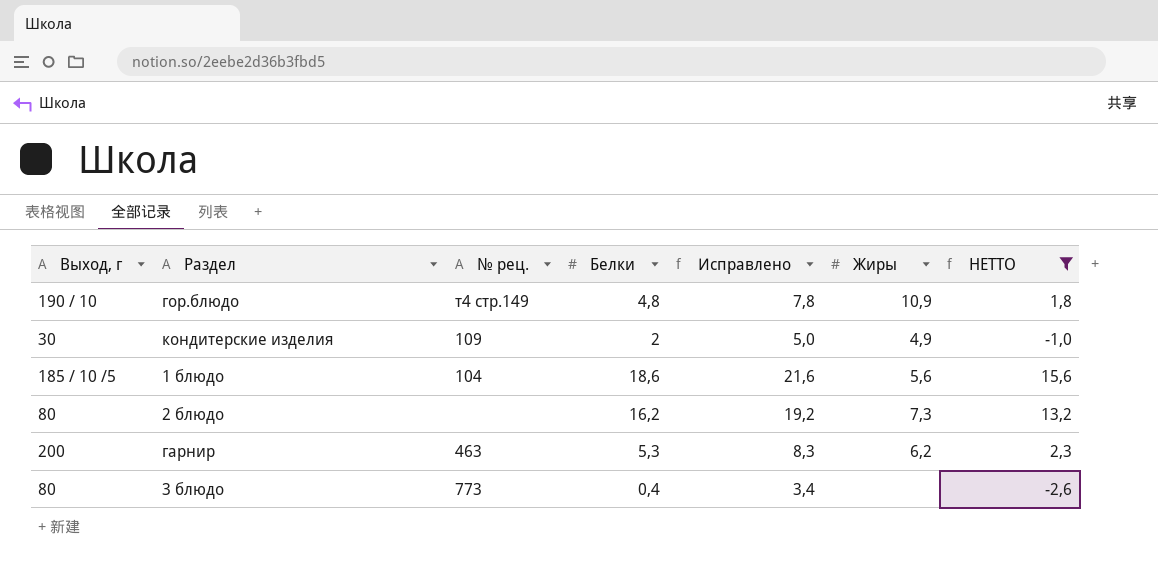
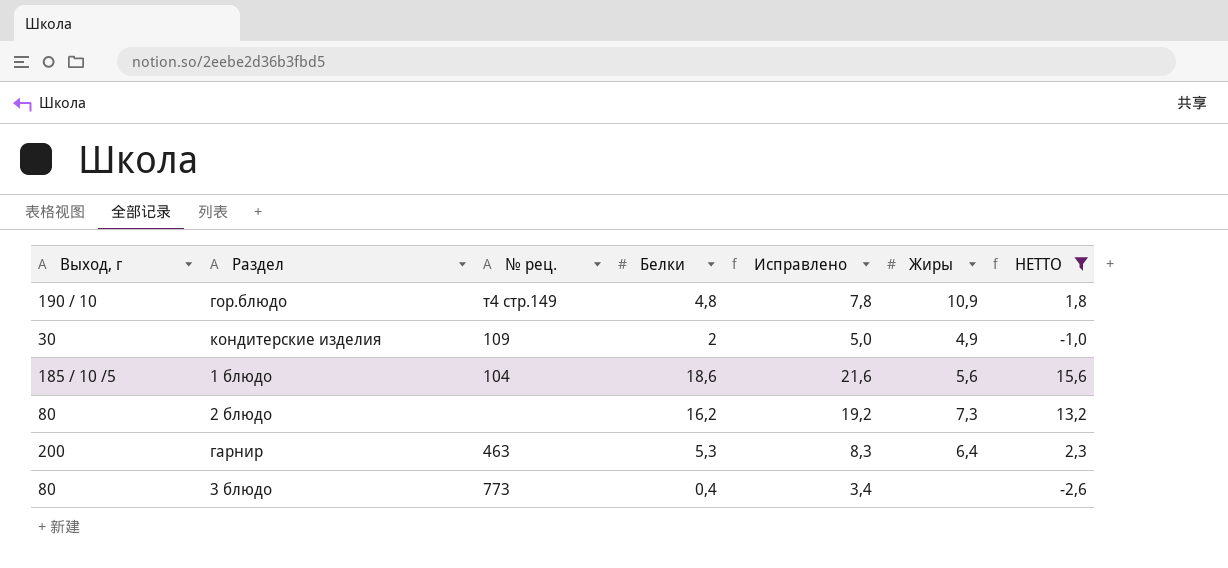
гарнир | Жиры: 6,2 -> 6,4

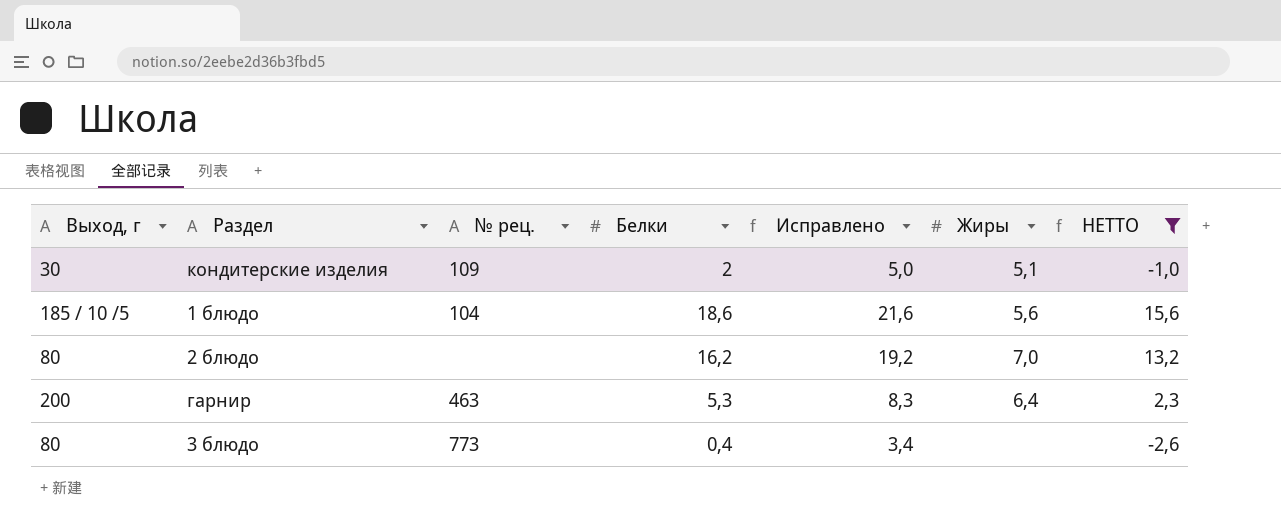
row гор.блюдо: 190 / 10 | т4 стр.149 | 4,8 | 7,8 | 10,9 | 1,8 -> none
кондитерские изделия | Жиры: 4,9 -> 5,1
2 блюдо | Жиры: 7,3 -> 7,0

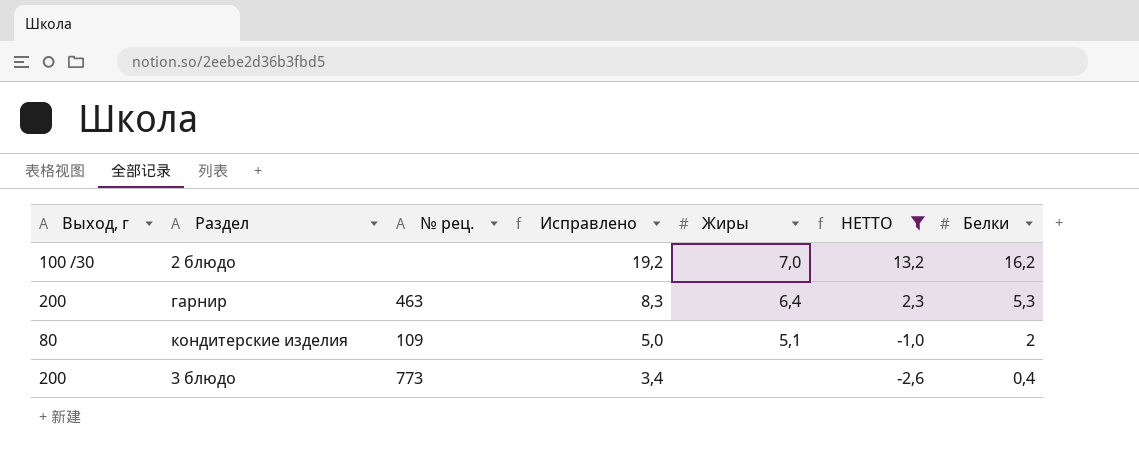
row order: none -> Исправлено descending
column Белки | position: 4 -> 7
row 1 блюдо: 185 / 10 /5 | 104 | 18,6 | 21,6 | 5,6 | 15,6 -> none
2 блюдо | Выход, г: 80 -> 100 /30
кондитерские изделия | Выход, г: 30 -> 80
3 блюдо | Выход, г: 80 -> 200

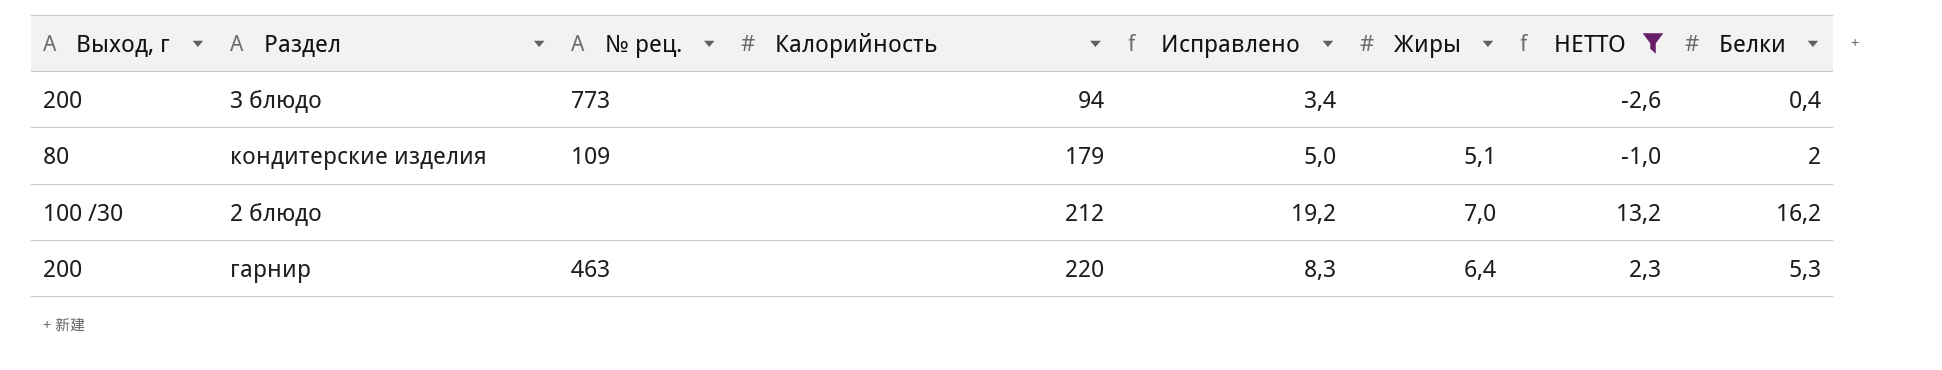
row order: Исправлено descending -> Калорийность ascending
column Калорийность | position: none -> 4

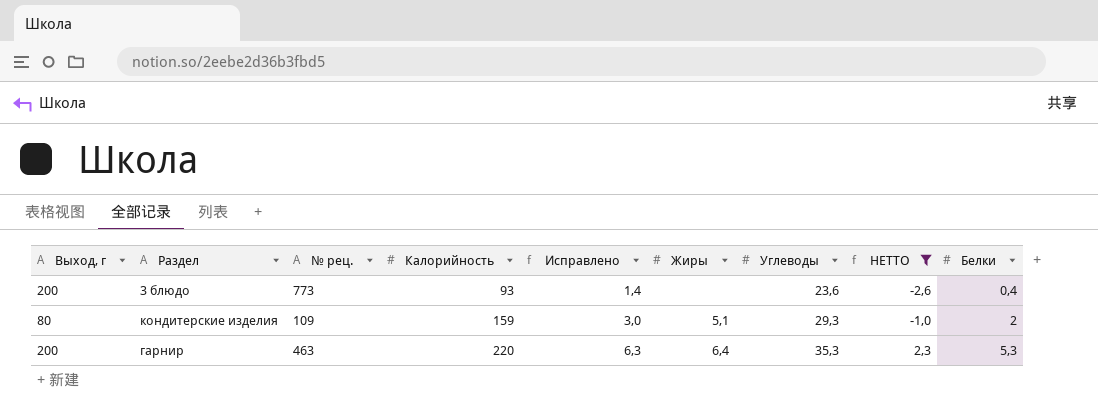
column Исправлено | formula: [Белки] + 3 -> [Белки] + 1
column Углеводы | position: none -> 7
row 2 блюдо: 100 /30 | none | 212 | 19,2 | 7,0 | 13,2 | 16,2 -> none
3 блюдо | Калорийность: 94 -> 93
кондитерские изделия | Калорийность: 179 -> 159

